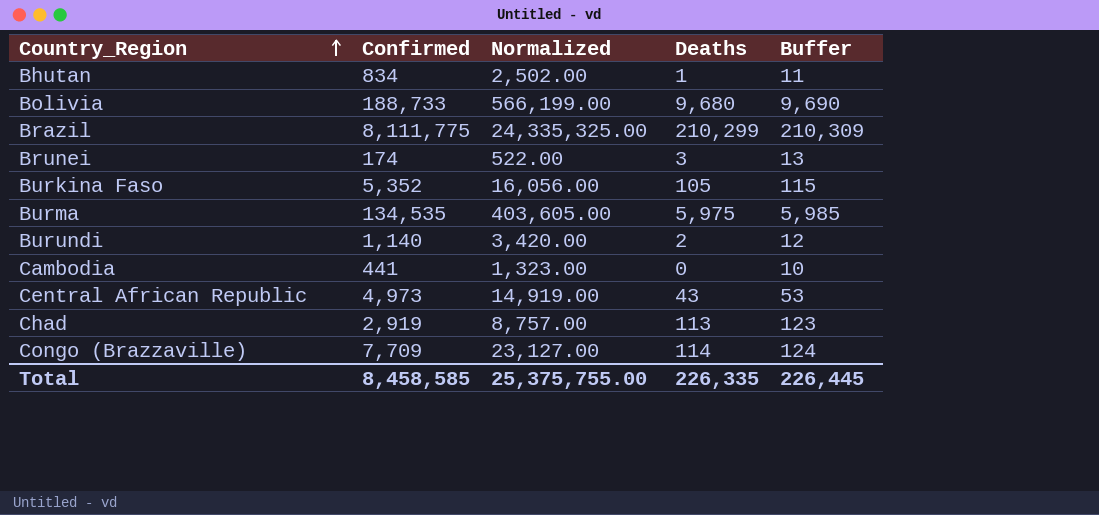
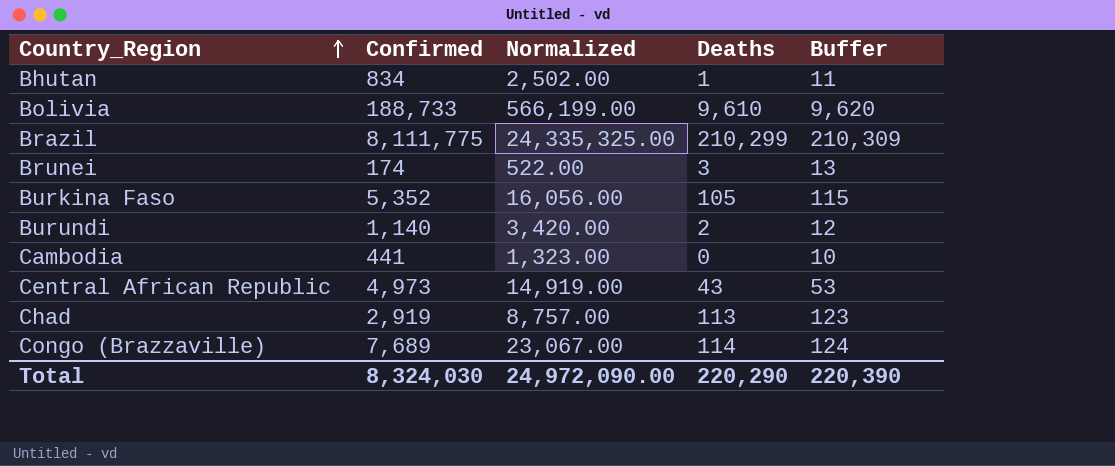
row Burma: 134,535 | 403,605.00 | 5,975 | 5,985 -> none
Bolivia | Deaths: 9,680 -> 9,610
Bolivia | Buffer: 9,690 -> 9,620
Congo (Brazzaville) | Confirmed: 7,709 -> 7,689
Congo (Brazzaville) | Normalized: 23,127.00 -> 23,067.00
Total | Confirmed: 8,458,585 -> 8,324,030
Total | Normalized: 25,375,755.00 -> 24,972,090.00
Total | Deaths: 226,335 -> 220,290
Total | Buffer: 226,445 -> 220,390

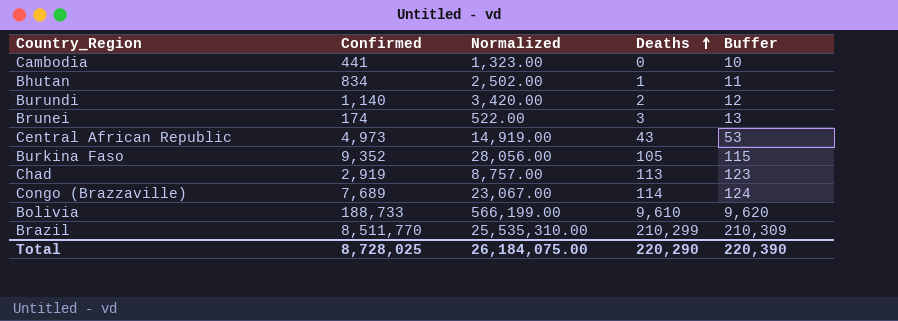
row order: Country_Region ascending -> Deaths ascending
Burkina Faso | Confirmed: 5,352 -> 9,352
Burkina Faso | Normalized: 16,056.00 -> 28,056.00
Brazil | Confirmed: 8,111,775 -> 8,511,770
Brazil | Normalized: 24,335,325.00 -> 25,535,310.00
Total | Confirmed: 8,324,030 -> 8,728,025
Total | Normalized: 24,972,090.00 -> 26,184,075.00

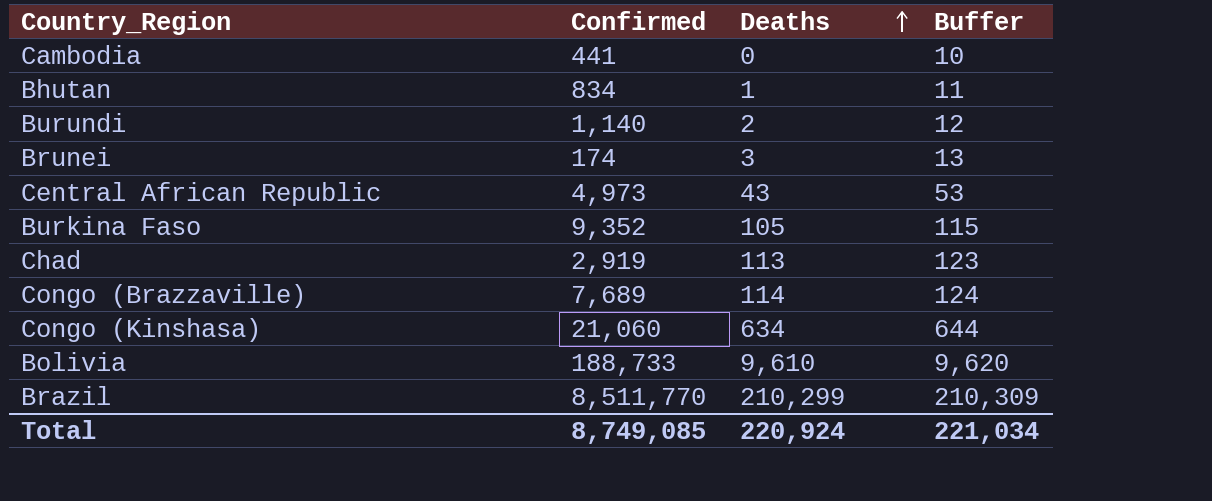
column Normalized | formula: [Confirmed] * 3 -> none
row Congo (Kinshasa): none -> 21,060 | 634 | 644
Total | Confirmed: 8,728,025 -> 8,749,085
Total | Deaths: 220,290 -> 220,924
Total | Buffer: 220,390 -> 221,034

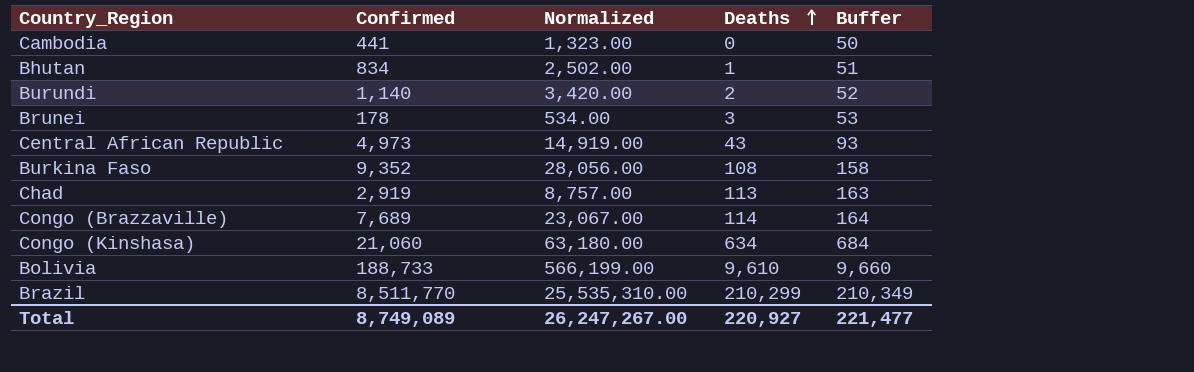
column Normalized | formula: none -> [Confirmed] * 3
column Buffer | formula: [Deaths] + 10 -> [Deaths] + 50
Brunei | Confirmed: 174 -> 178
Burkina Faso | Deaths: 105 -> 108
Total | Confirmed: 8,749,085 -> 8,749,089
Total | Deaths: 220,924 -> 220,927
Total | Buffer: 221,034 -> 221,477

